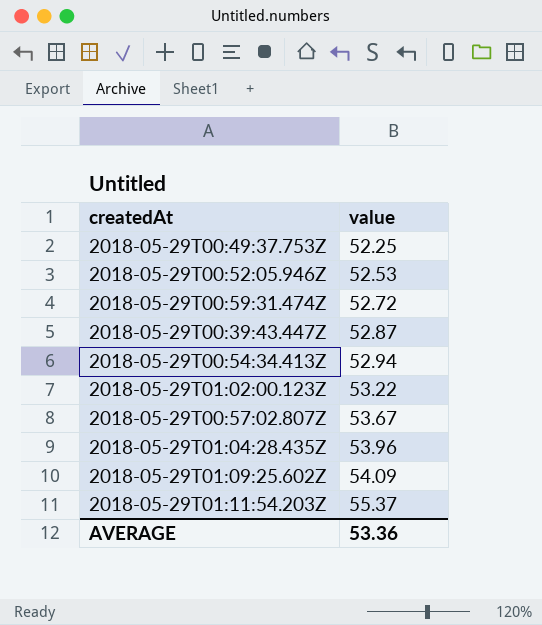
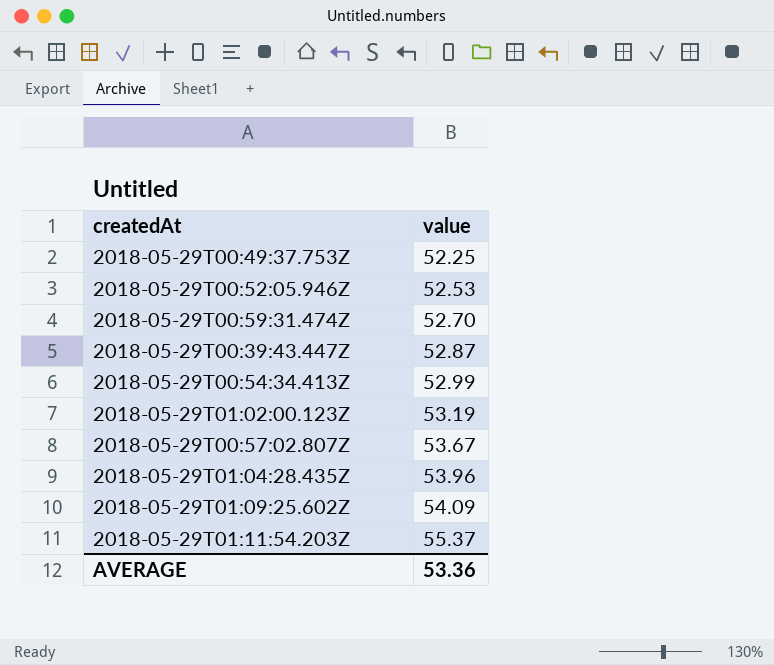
2018-05-29T00:59:31.474Z | value: 52.72 -> 52.70
2018-05-29T00:54:34.413Z | value: 52.94 -> 52.99
2018-05-29T01:02:00.123Z | value: 53.22 -> 53.19

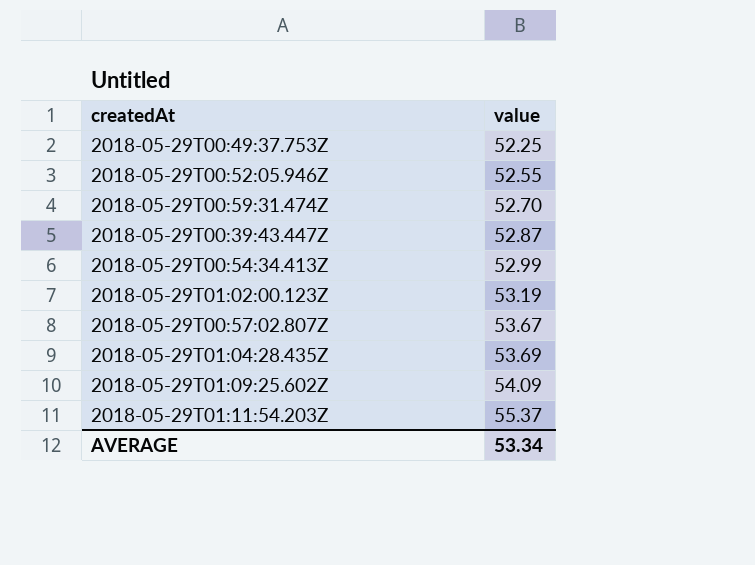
2018-05-29T00:52:05.946Z | value: 52.53 -> 52.55
2018-05-29T01:04:28.435Z | value: 53.96 -> 53.69
AVERAGE | value: 53.36 -> 53.34

